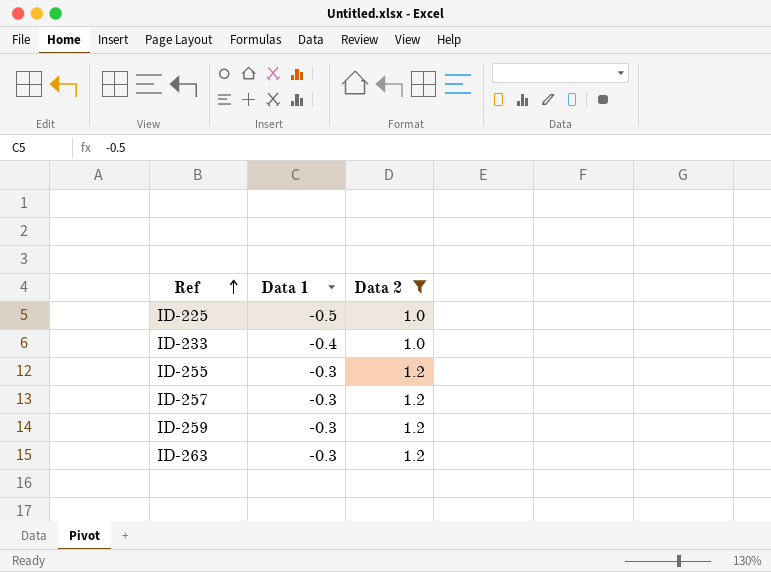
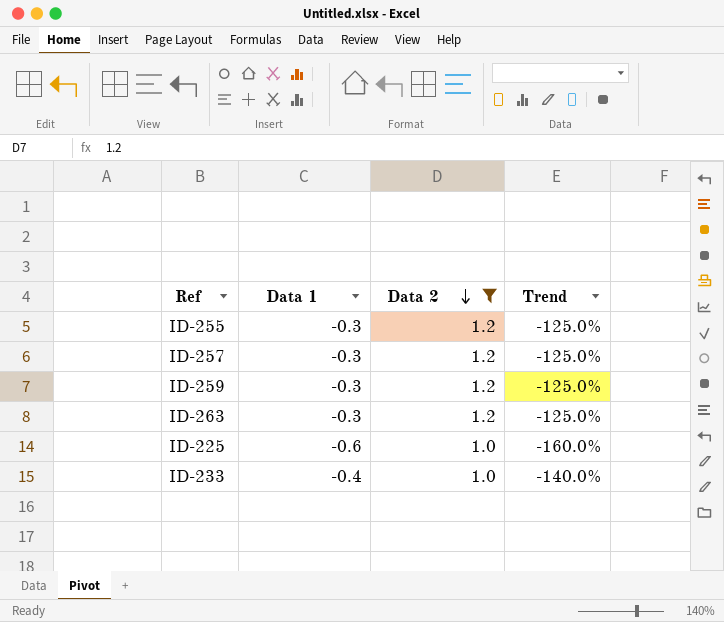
row order: Ref ascending -> Data 2 descending
column Trend | formula: none -> ([Data 1] - [Data 2]) / [Data 2]
ID-225 | Data 1: -0.5 -> -0.6

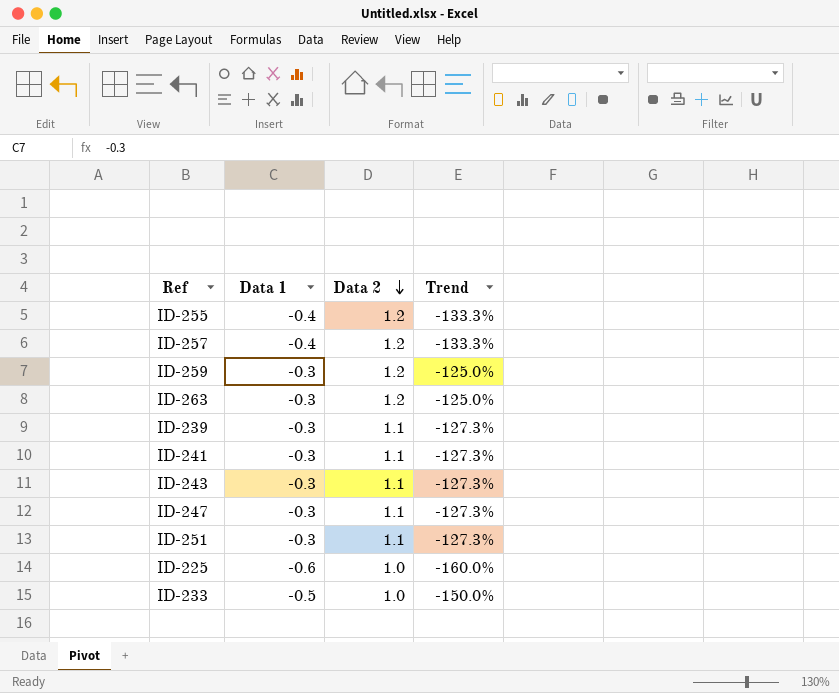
filter: Data 2 != 1.1 -> none
ID-255 | Data 1: -0.3 -> -0.4
ID-255 | Trend: -125.0% -> -133.3%
ID-257 | Data 1: -0.3 -> -0.4
ID-257 | Trend: -125.0% -> -133.3%
ID-233 | Data 1: -0.4 -> -0.5
ID-233 | Trend: -140.0% -> -150.0%

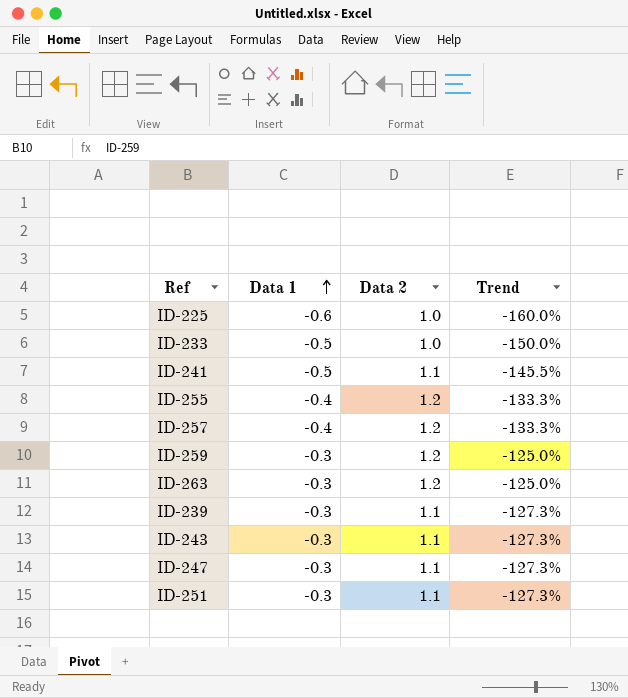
row order: Data 2 descending -> Data 1 ascending
ID-241 | Data 1: -0.3 -> -0.5
ID-241 | Trend: -127.3% -> -145.5%

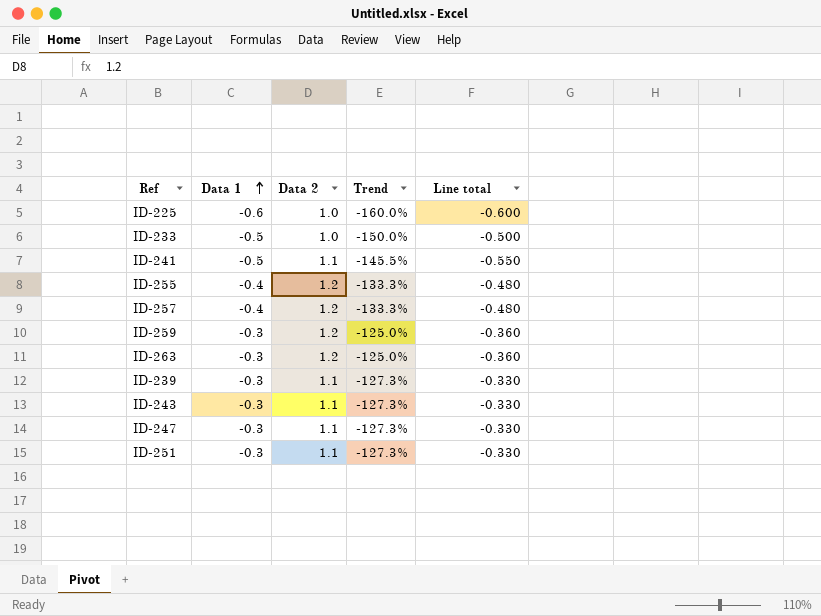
column Line total | formula: none -> [Data 1] * [Data 2]

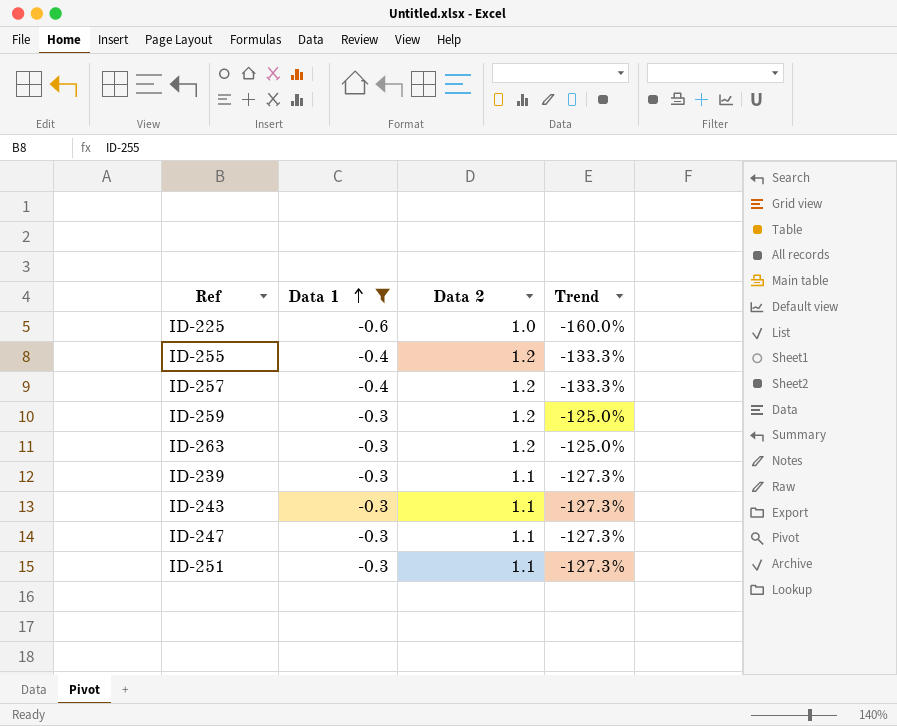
filter: none -> Data 1 != -0.5
column Line total | formula: [Data 1] * [Data 2] -> none

